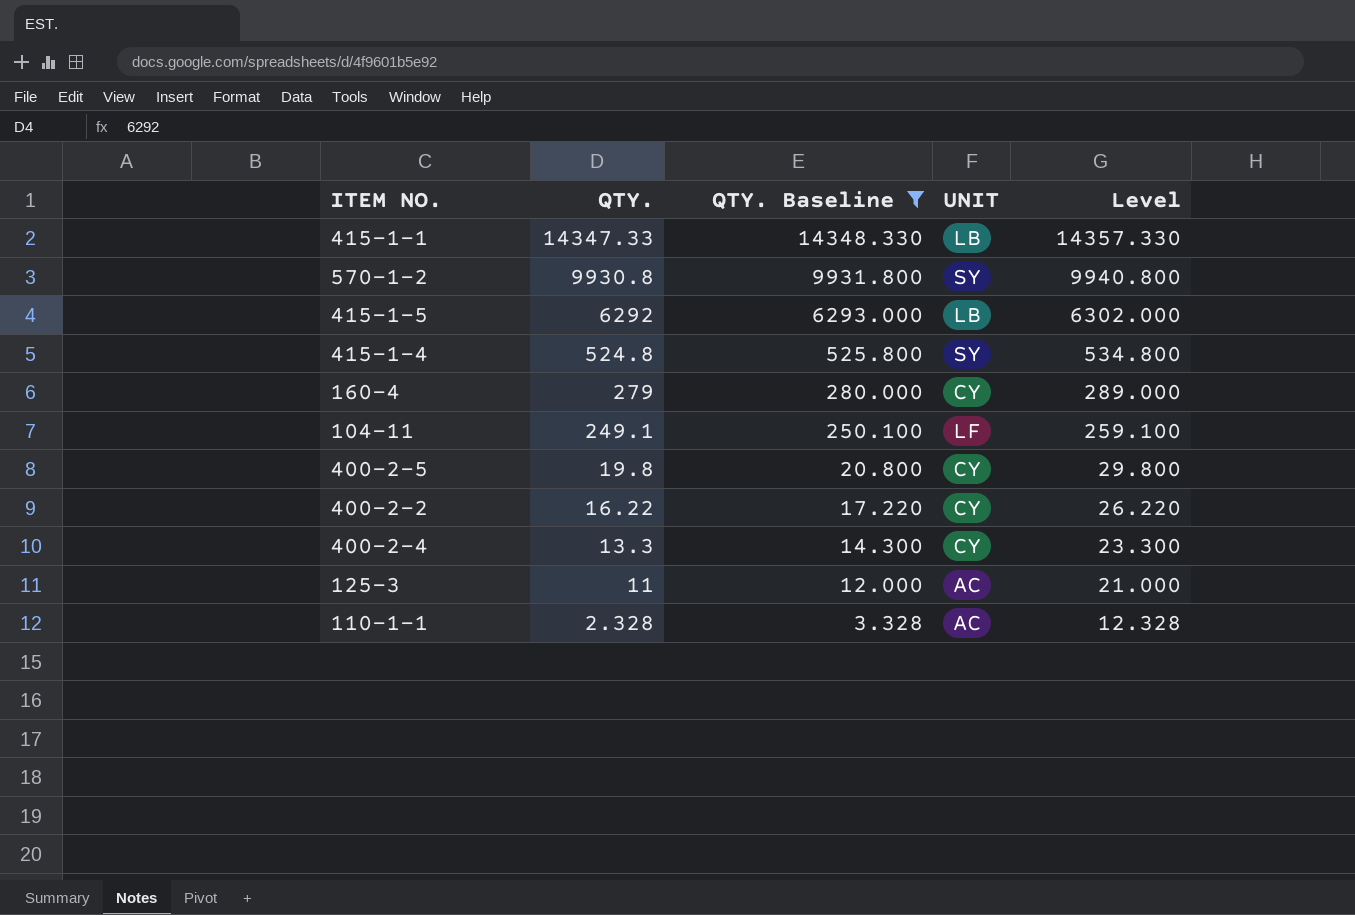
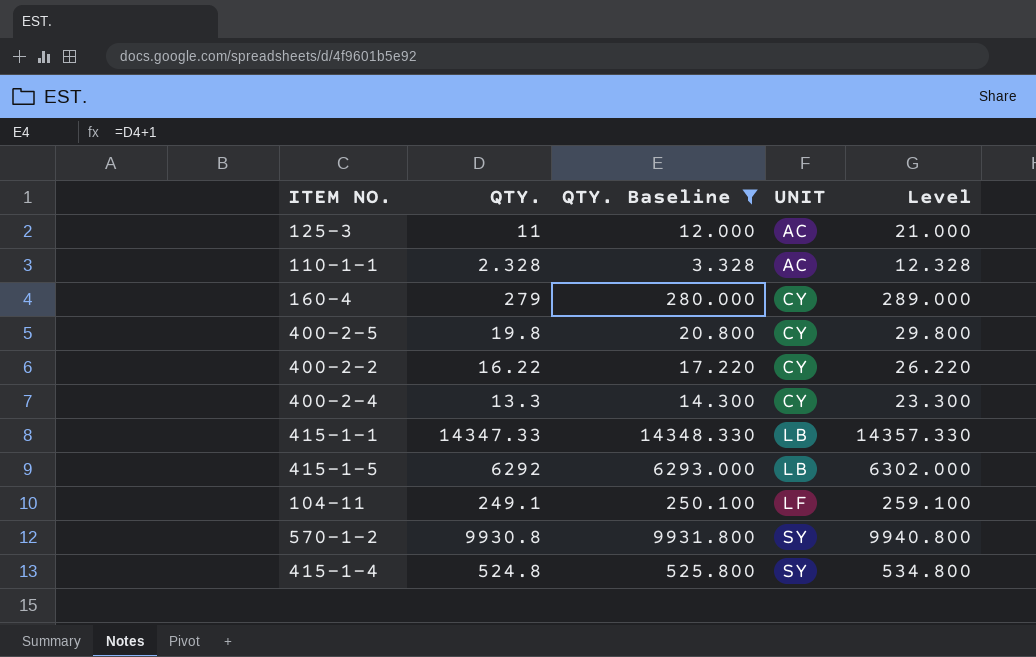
row order: QTY. descending -> UNIT ascending

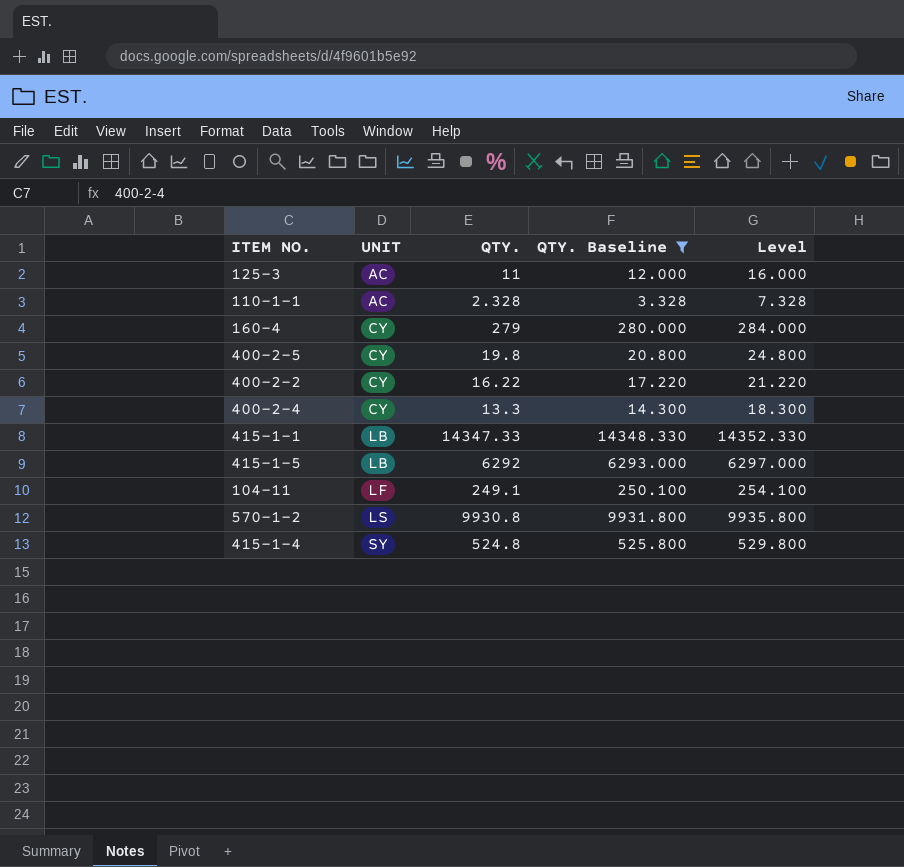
column UNIT | position: 4 -> 2
column Level | formula: [QTY.] + 10 -> [QTY.] + 5
570-1-2 | UNIT: SY -> LS

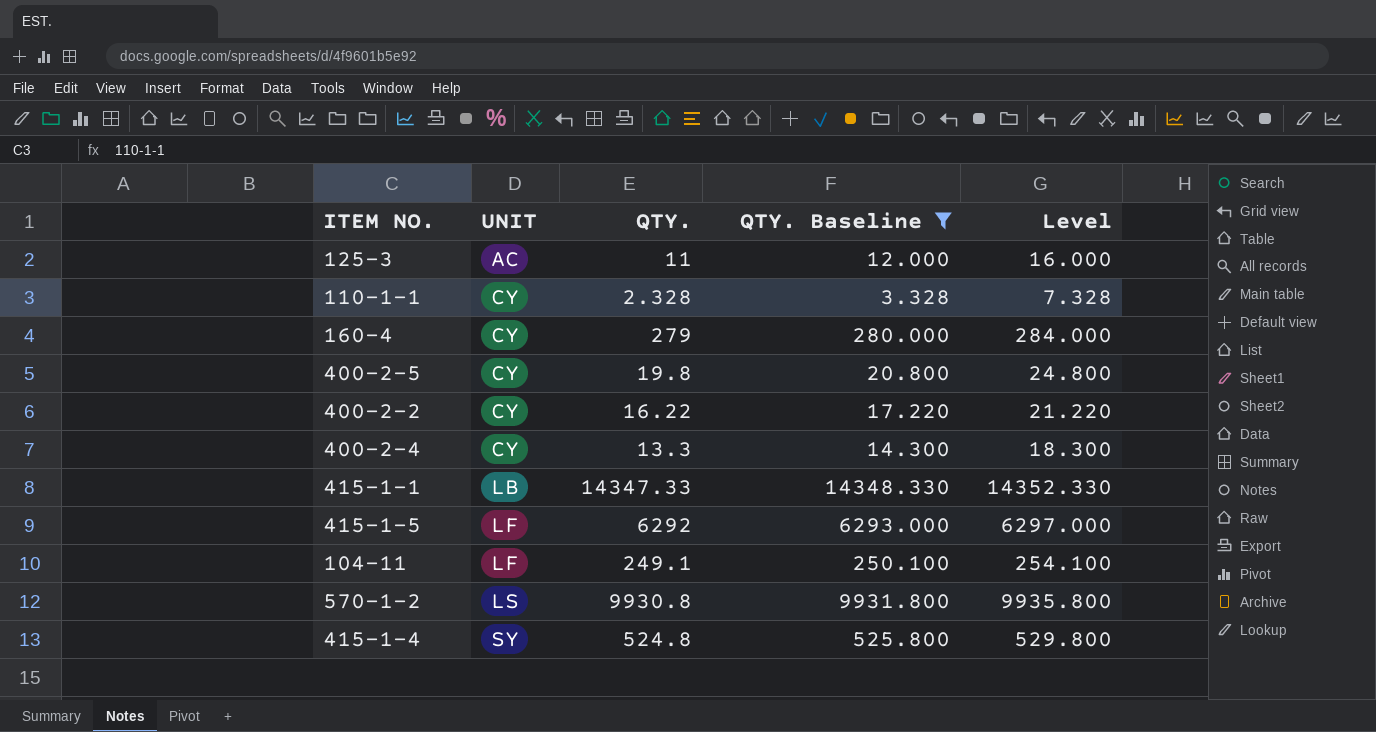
110-1-1 | UNIT: AC -> CY
415-1-5 | UNIT: LB -> LF

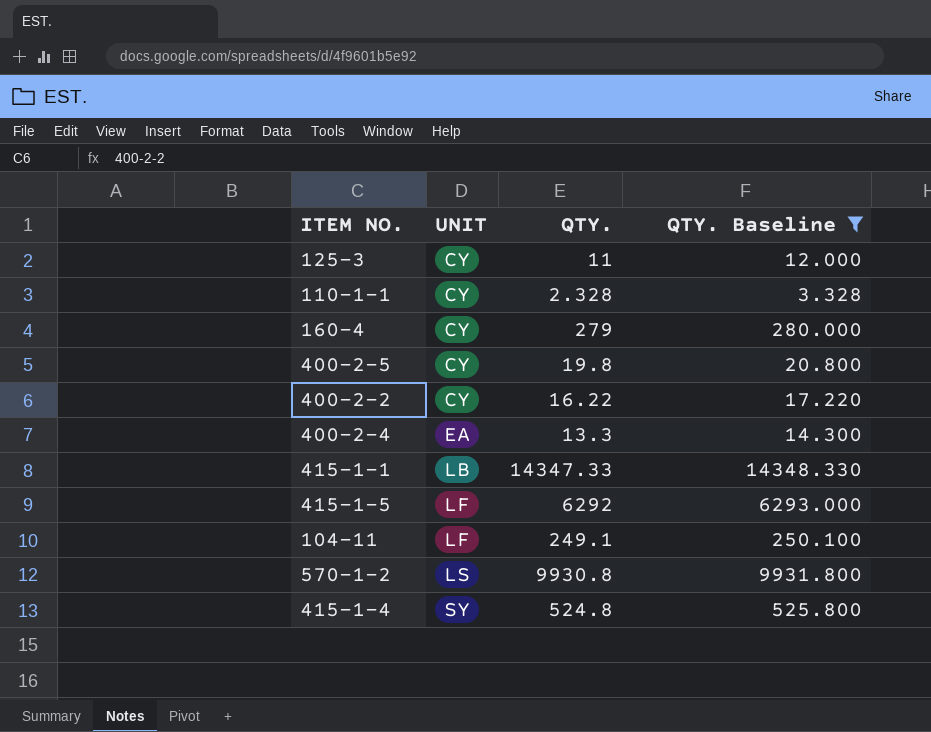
column Level | formula: [QTY.] + 5 -> none
125-3 | UNIT: AC -> CY
400-2-4 | UNIT: CY -> EA

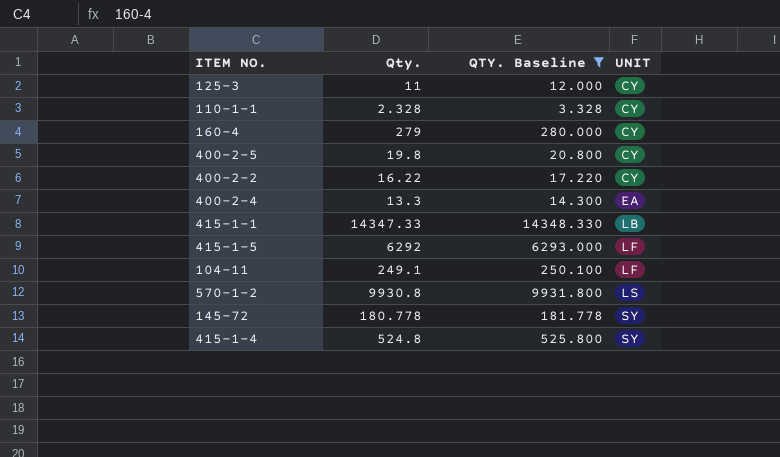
column name: QTY. -> Qty.
column UNIT | position: 2 -> 4
row 145-72: none -> 180.778 | 181.778 | SY

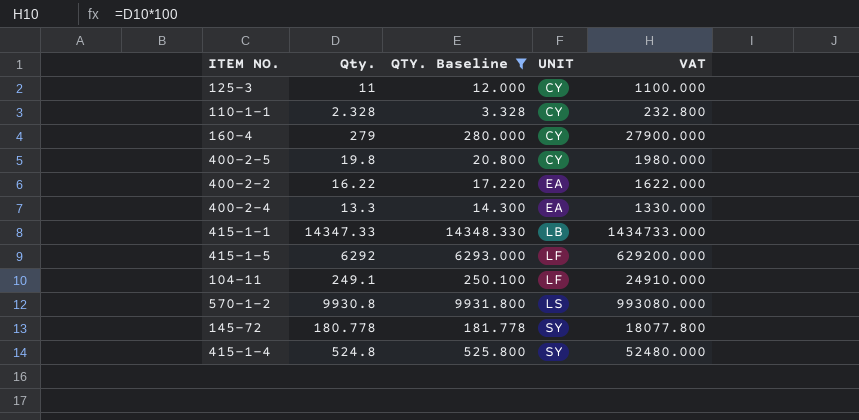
column VAT | formula: none -> [Qty.] * 100
400-2-2 | UNIT: CY -> EA

